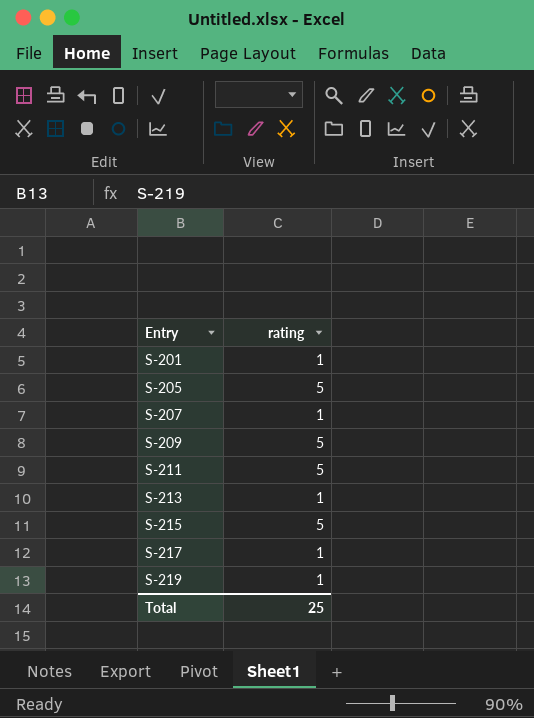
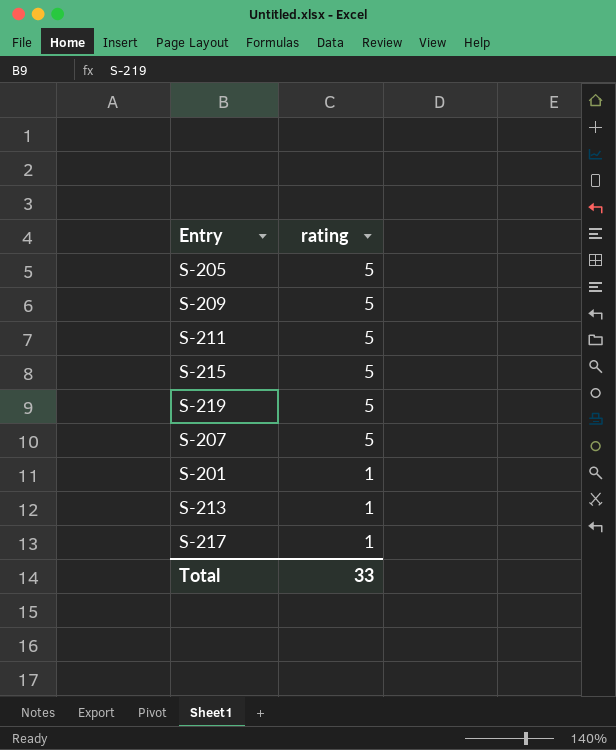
row order: Entry ascending -> rating descending
S-219 | rating: 1 -> 5
S-207 | rating: 1 -> 5
Total | rating: 25 -> 33

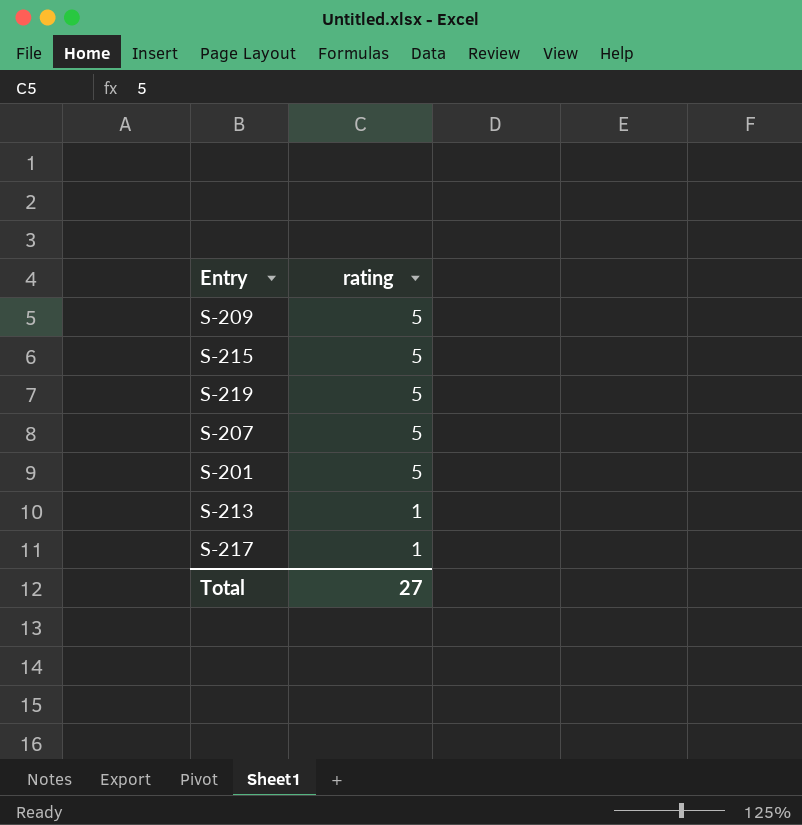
row S-205: 5 -> none
row S-211: 5 -> none
S-201 | rating: 1 -> 5
Total | rating: 33 -> 27

